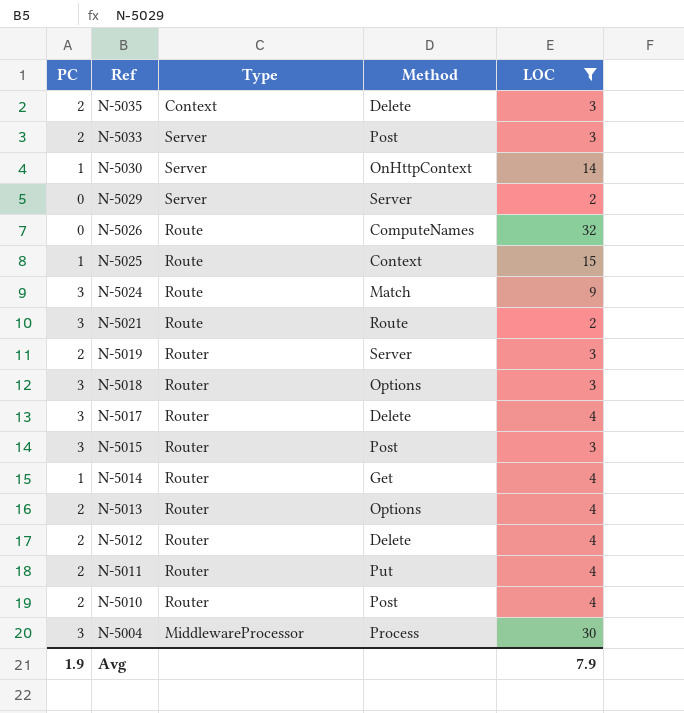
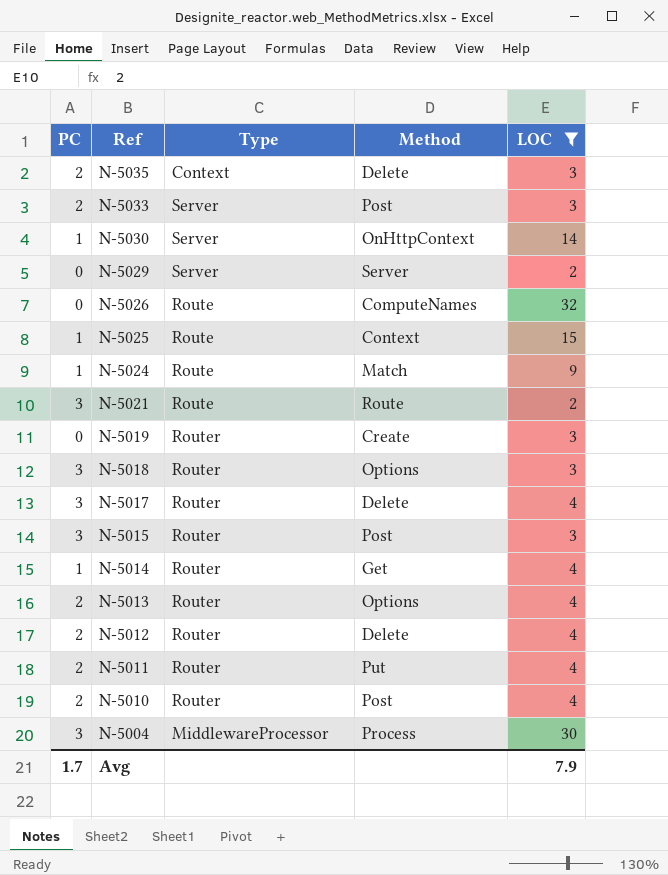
N-5024 | PC: 3 -> 1
N-5019 | PC: 2 -> 0
N-5019 | Method: Server -> Create
Avg | PC: 1.9 -> 1.7

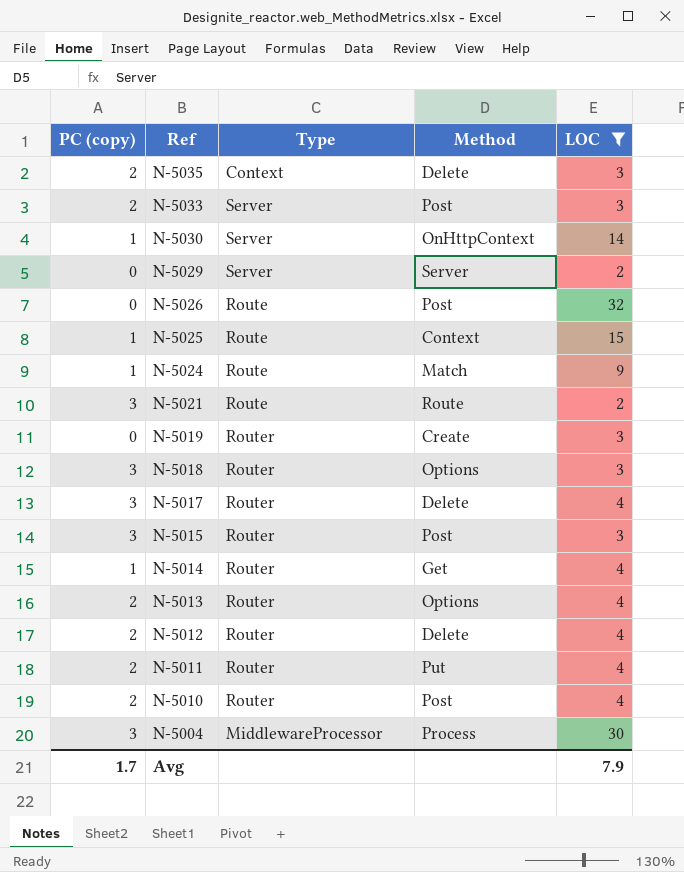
column name: PC -> PC (copy)
N-5026 | Method: ComputeNames -> Post

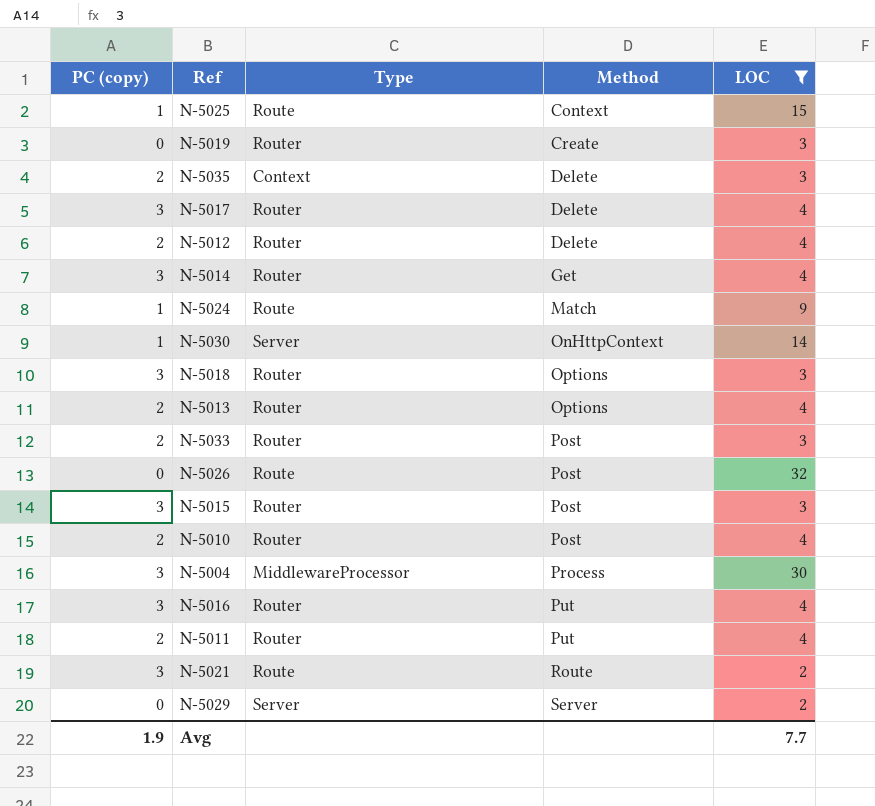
row order: Ref descending -> Method ascending
N-5014 | PC (copy): 1 -> 3
N-5033 | Type: Server -> Router
row N-5016: none -> 3 | Router | Put | 4
Avg | PC (copy): 1.7 -> 1.9
Avg | LOC: 7.9 -> 7.7

